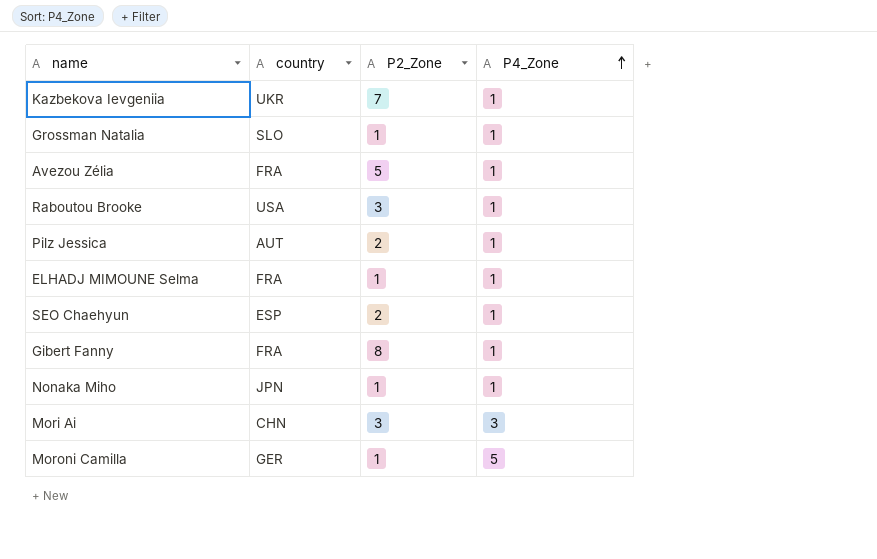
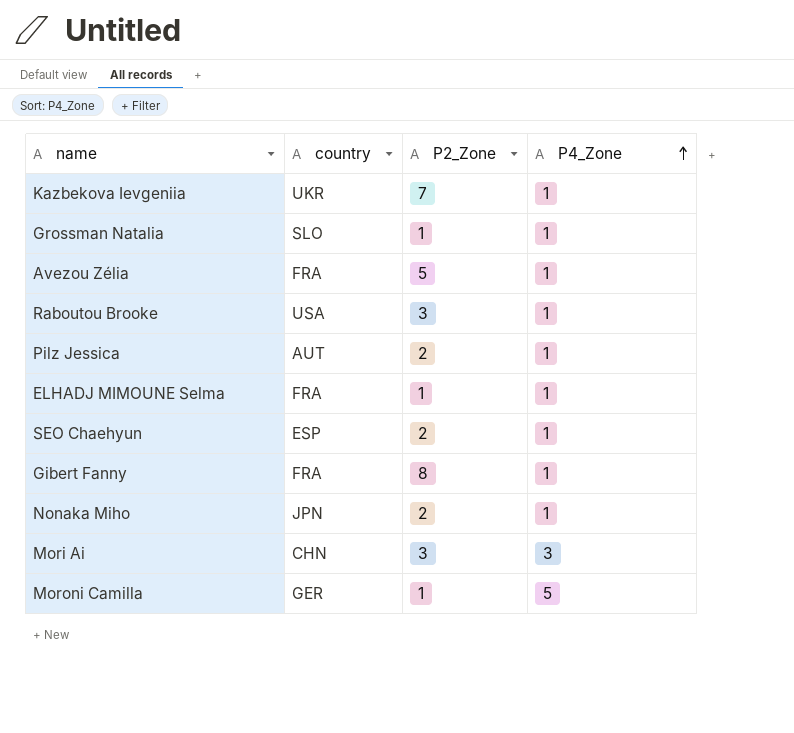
Nonaka Miho | P2_Zone: 1 -> 2

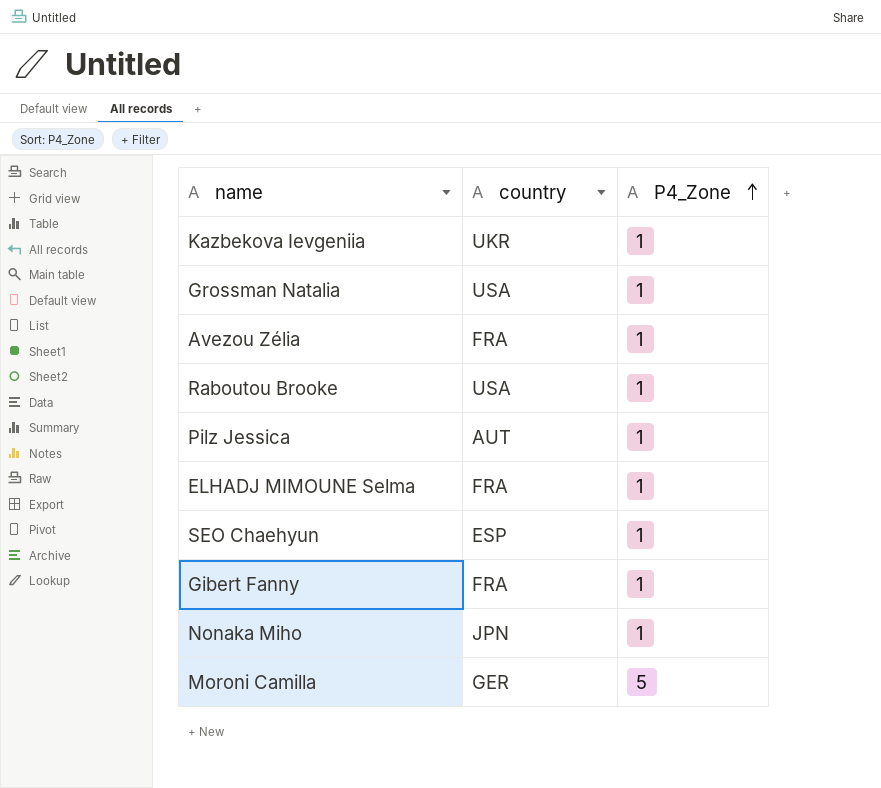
column P2_Zone | position: 3 -> none
row Mori Ai: CHN | 3 | 3 -> none
Grossman Natalia | country: SLO -> USA

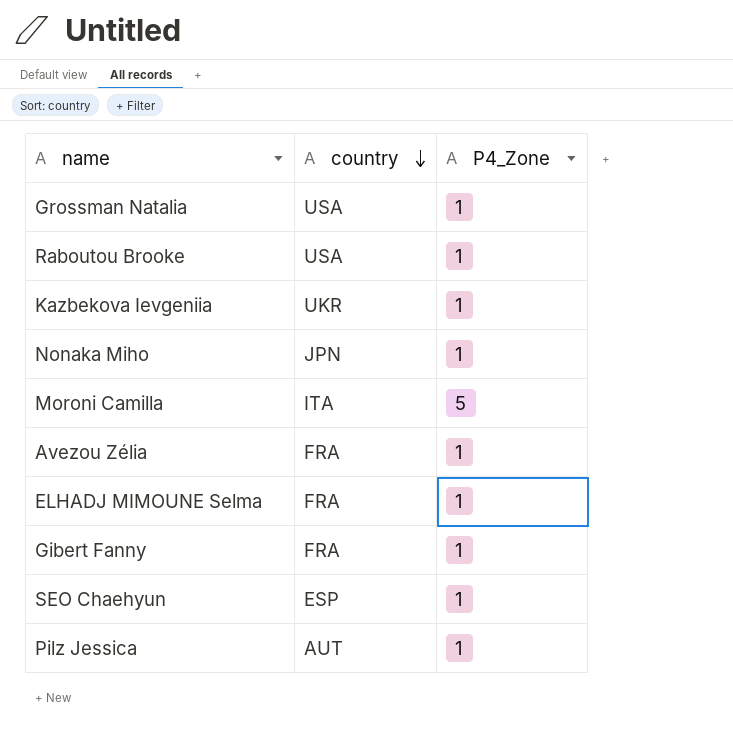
row order: P4_Zone ascending -> country descending
Moroni Camilla | country: GER -> ITA

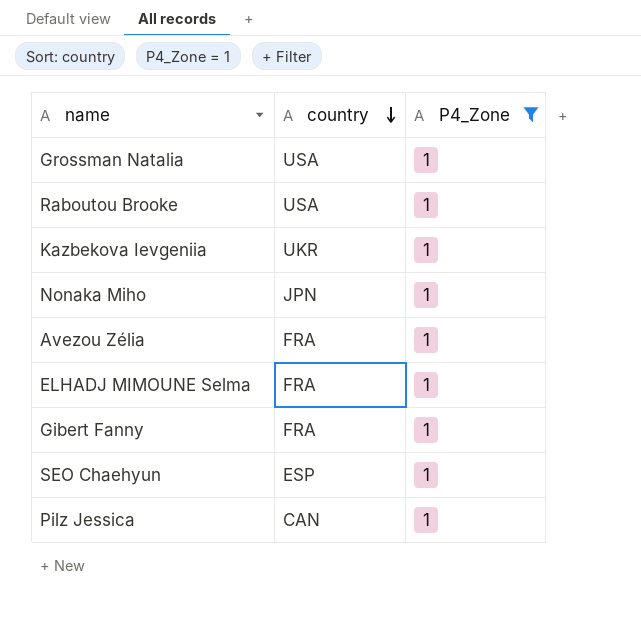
filter: none -> P4_Zone = 1
Pilz Jessica | country: AUT -> CAN

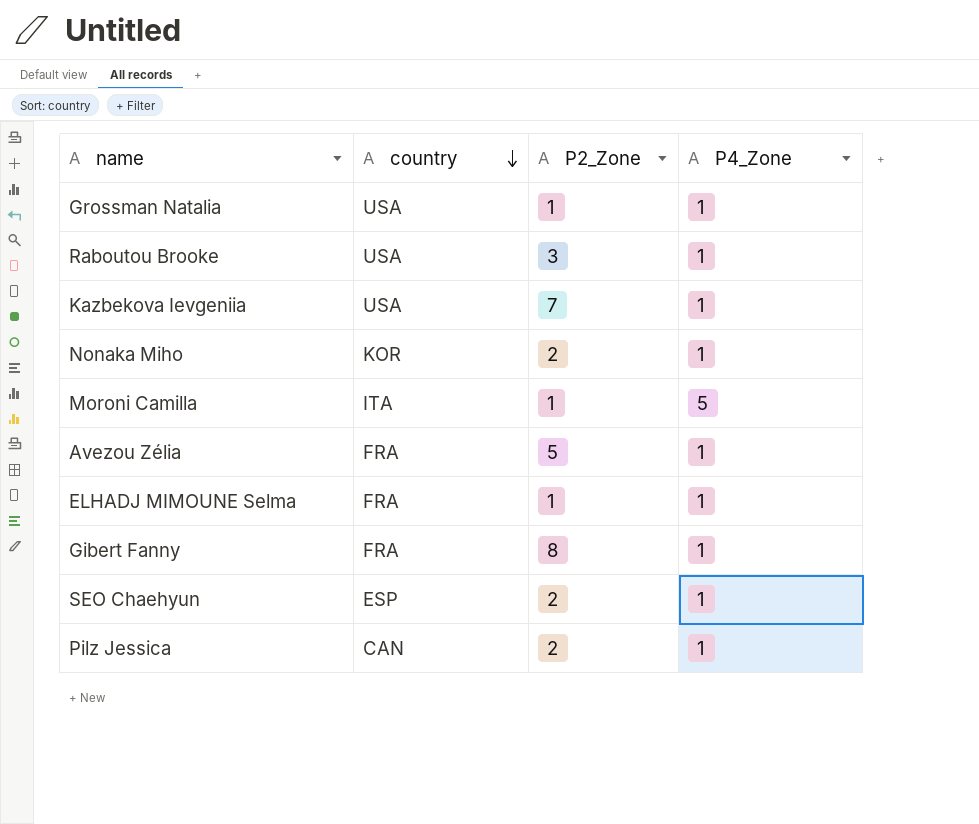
filter: P4_Zone = 1 -> none
column P2_Zone | position: none -> 3
Kazbekova Ievgeniia | country: UKR -> USA
Nonaka Miho | country: JPN -> KOR

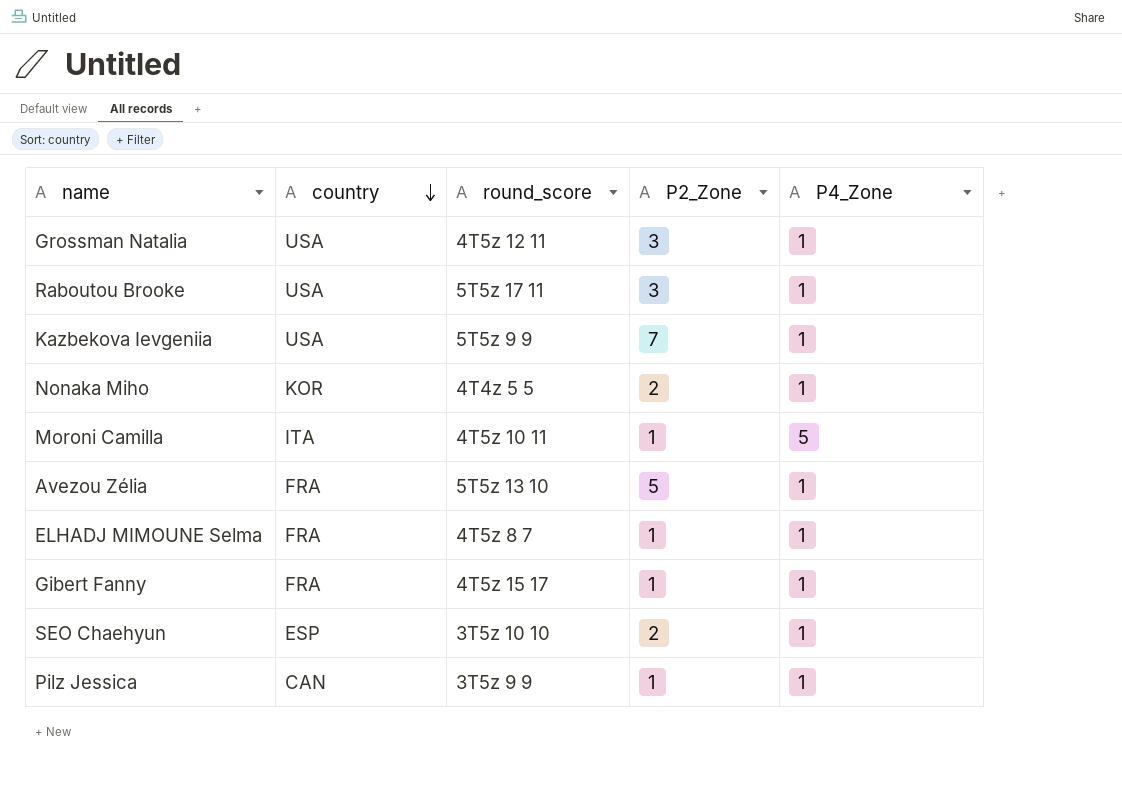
column round_score | position: none -> 3
Grossman Natalia | P2_Zone: 1 -> 3
Gibert Fanny | P2_Zone: 8 -> 1
Pilz Jessica | P2_Zone: 2 -> 1

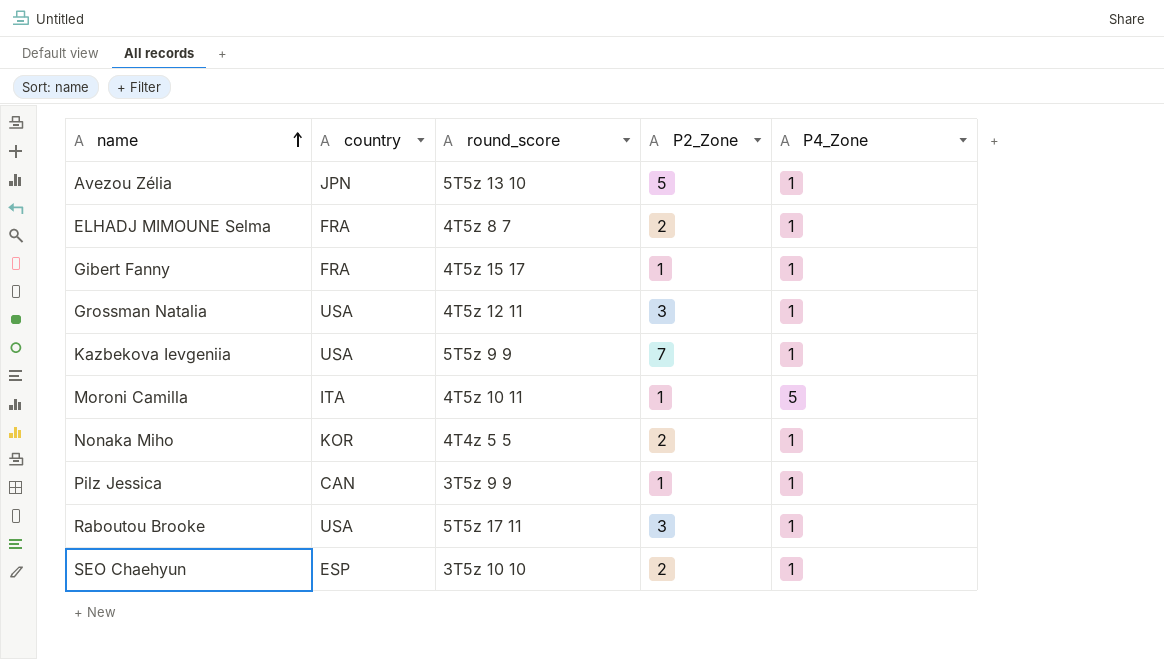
row order: country descending -> name ascending
Avezou Zélia | country: FRA -> JPN
ELHADJ MIMOUNE Selma | P2_Zone: 1 -> 2

